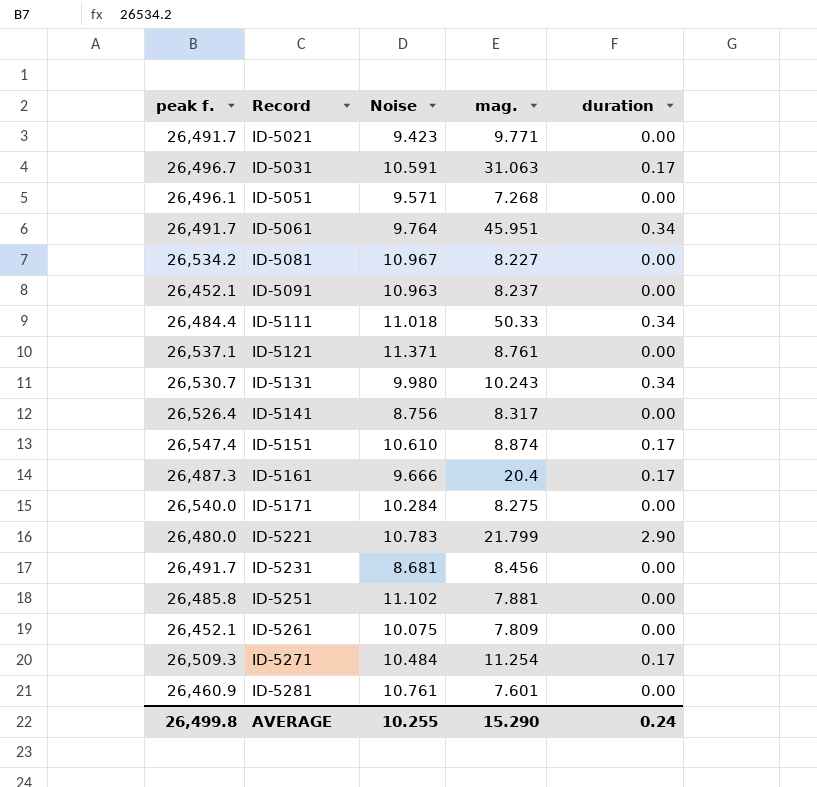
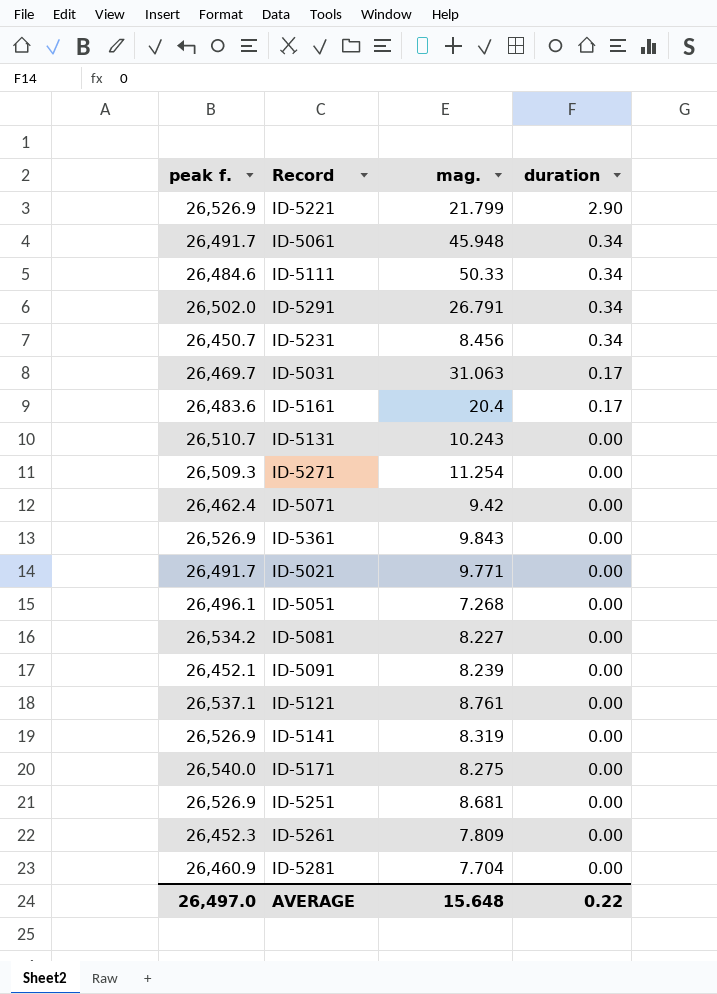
row order: Record ascending -> duration descending
column Noise | position: 3 -> none
row ID-5151: 26,547.4 | 10.610 | 8.874 | 0.17 -> none
ID-5221 | peak f.: 26,480.0 -> 26,526.9
ID-5061 | mag.: 45.951 -> 45.948
ID-5111 | peak f.: 26,484.4 -> 26,484.6
row ID-5291: none -> 26,502.0 | 26.791 | 0.34
ID-5231 | peak f.: 26,491.7 -> 26,450.7
ID-5231 | duration: 0.00 -> 0.34
ID-5031 | peak f.: 26,496.7 -> 26,469.7
ID-5161 | peak f.: 26,487.3 -> 26,483.6
ID-5131 | peak f.: 26,530.7 -> 26,510.7
ID-5131 | duration: 0.34 -> 0.00
ID-5271 | duration: 0.17 -> 0.00
row ID-5071: none -> 26,462.4 | 9.42 | 0.00
row ID-5361: none -> 26,526.9 | 9.843 | 0.00
ID-5091 | mag.: 8.237 -> 8.239
ID-5141 | peak f.: 26,526.4 -> 26,526.9
ID-5141 | mag.: 8.317 -> 8.319
ID-5251 | peak f.: 26,485.8 -> 26,526.9
ID-5251 | mag.: 7.881 -> 8.681
ID-5261 | peak f.: 26,452.1 -> 26,452.3
ID-5281 | mag.: 7.601 -> 7.704
AVERAGE | peak f.: 26,499.8 -> 26,497.0
AVERAGE | mag.: 15.290 -> 15.648
AVERAGE | duration: 0.24 -> 0.22

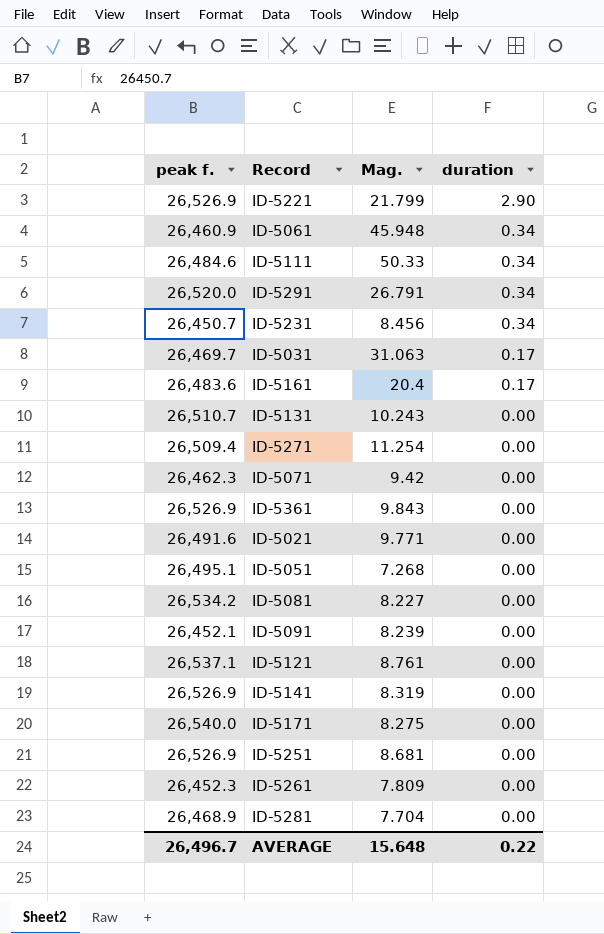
column name: mag. -> Mag.
ID-5061 | peak f.: 26,491.7 -> 26,460.9
ID-5291 | peak f.: 26,502.0 -> 26,520.0
ID-5271 | peak f.: 26,509.3 -> 26,509.4
ID-5071 | peak f.: 26,462.4 -> 26,462.3
ID-5021 | peak f.: 26,491.7 -> 26,491.6
ID-5051 | peak f.: 26,496.1 -> 26,495.1
ID-5281 | peak f.: 26,460.9 -> 26,468.9
AVERAGE | peak f.: 26,497.0 -> 26,496.7

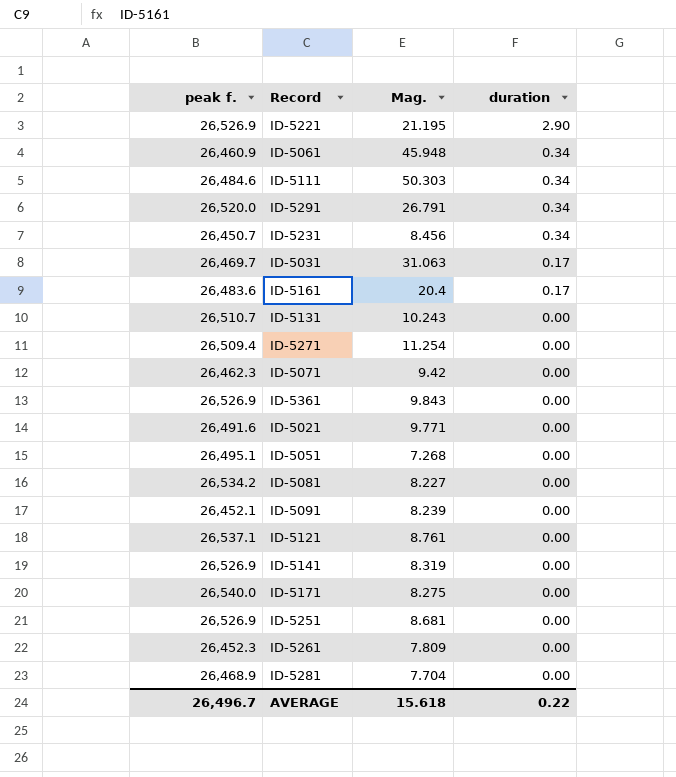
ID-5221 | Mag.: 21.799 -> 21.195
ID-5111 | Mag.: 50.33 -> 50.303
AVERAGE | Mag.: 15.648 -> 15.618

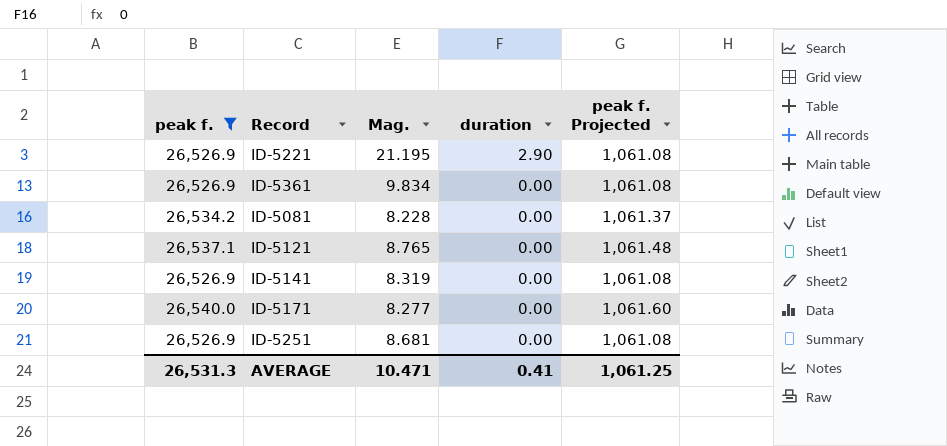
filter: none -> peak f. >= 26,526.9
column peak f. Projected | formula: none -> [peak f.] * 0.04
ID-5361 | Mag.: 9.843 -> 9.834
ID-5081 | Mag.: 8.227 -> 8.228
ID-5121 | Mag.: 8.761 -> 8.765
ID-5171 | Mag.: 8.275 -> 8.277
AVERAGE | peak f.: 26,496.7 -> 26,531.3
AVERAGE | Mag.: 15.618 -> 10.471
AVERAGE | duration: 0.22 -> 0.41

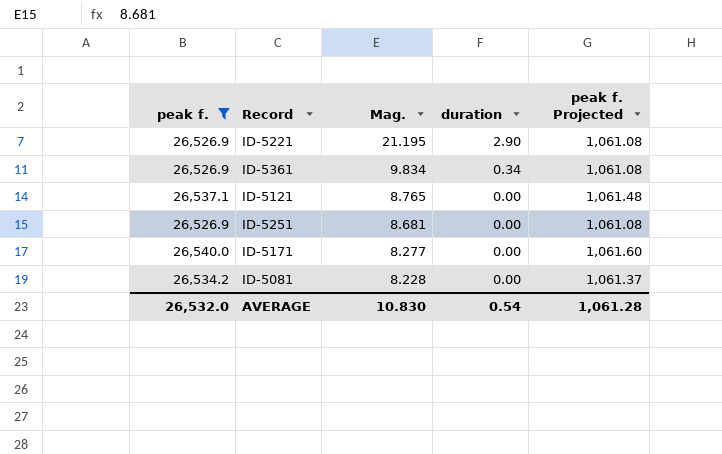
row order: duration descending -> Mag. descending
row ID-5141: 26,526.9 | 8.319 | 0.00 | 1,061.08 -> none
ID-5361 | duration: 0.00 -> 0.34
AVERAGE | peak f.: 26,531.3 -> 26,532.0
AVERAGE | Mag.: 10.471 -> 10.830
AVERAGE | duration: 0.41 -> 0.54
AVERAGE | peak f. Projected: 1,061.25 -> 1,061.28

